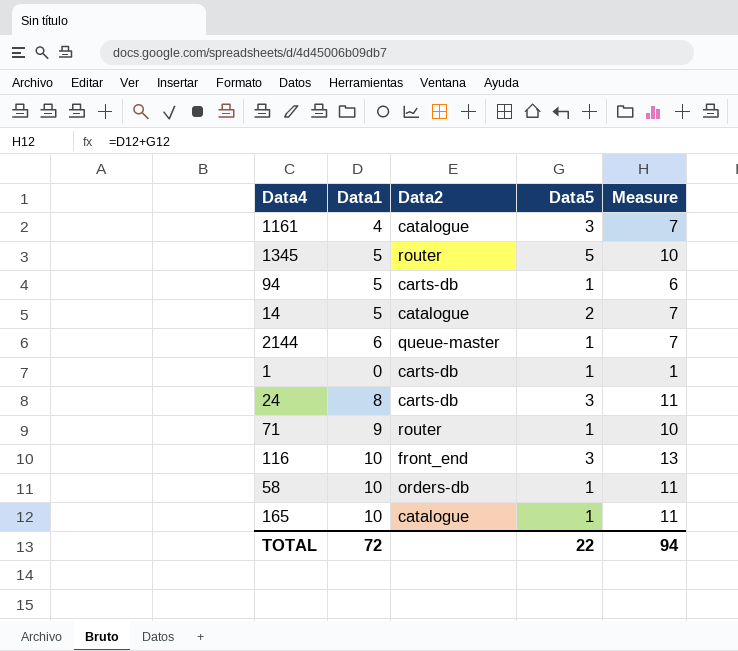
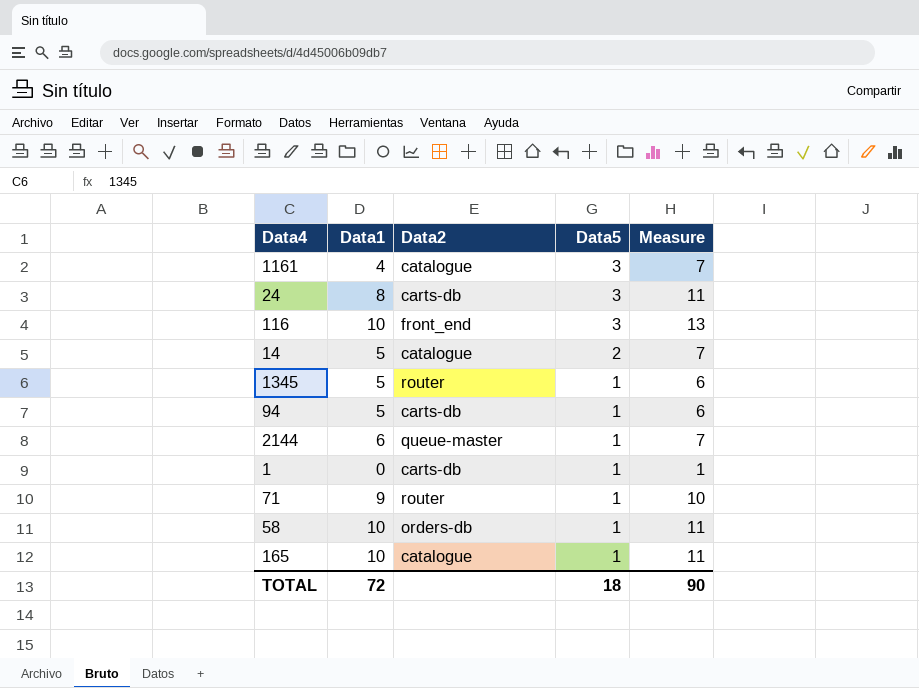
row order: none -> Data5 descending
1345 | Data5: 5 -> 1
1345 | Measure: 10 -> 6
TOTAL | Data5: 22 -> 18
TOTAL | Measure: 94 -> 90

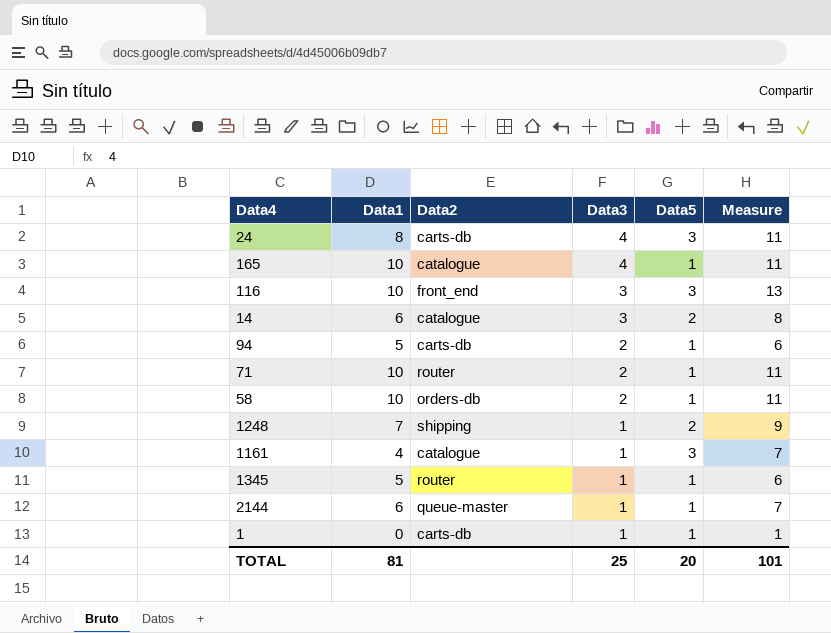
row order: Data5 descending -> Data3 descending
column Data3 | position: none -> 4
14 | Data1: 5 -> 6
14 | Measure: 7 -> 8
71 | Data1: 9 -> 10
71 | Measure: 10 -> 11
row 1248: none -> 7 | shipping | 1 | 2 | 9
TOTAL | Data1: 72 -> 81
TOTAL | Data5: 18 -> 20
TOTAL | Measure: 90 -> 101

